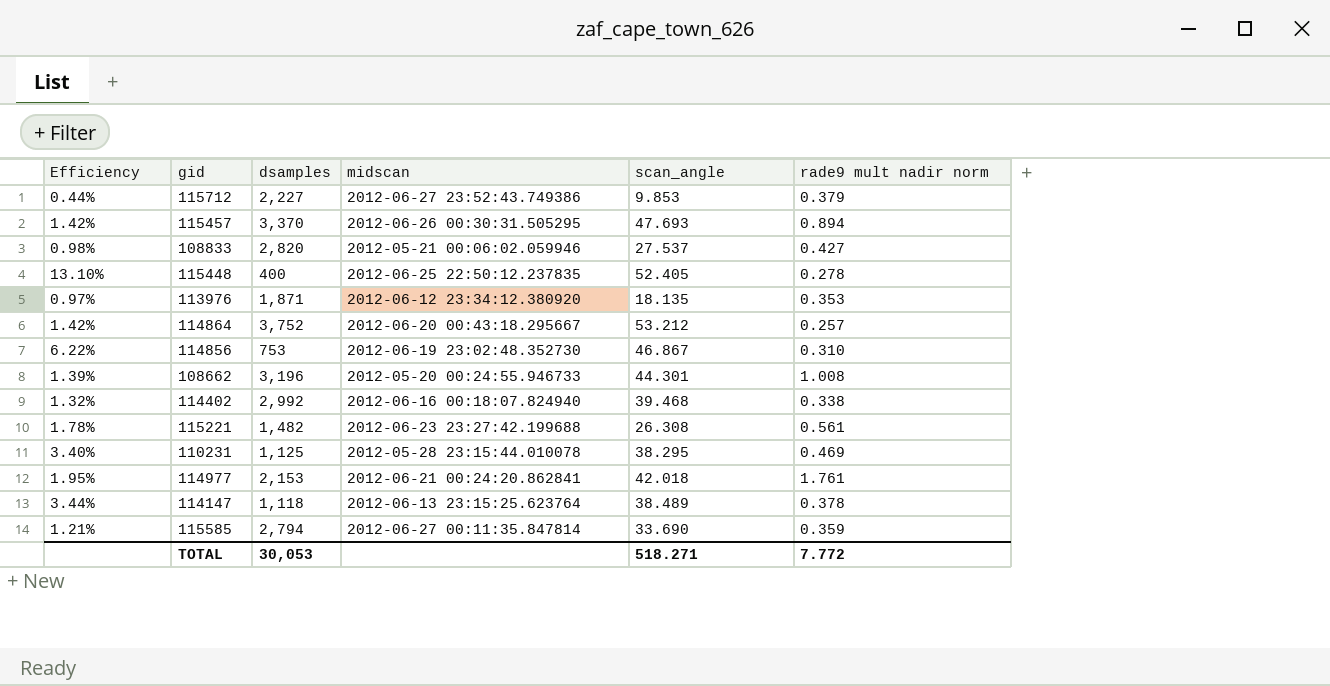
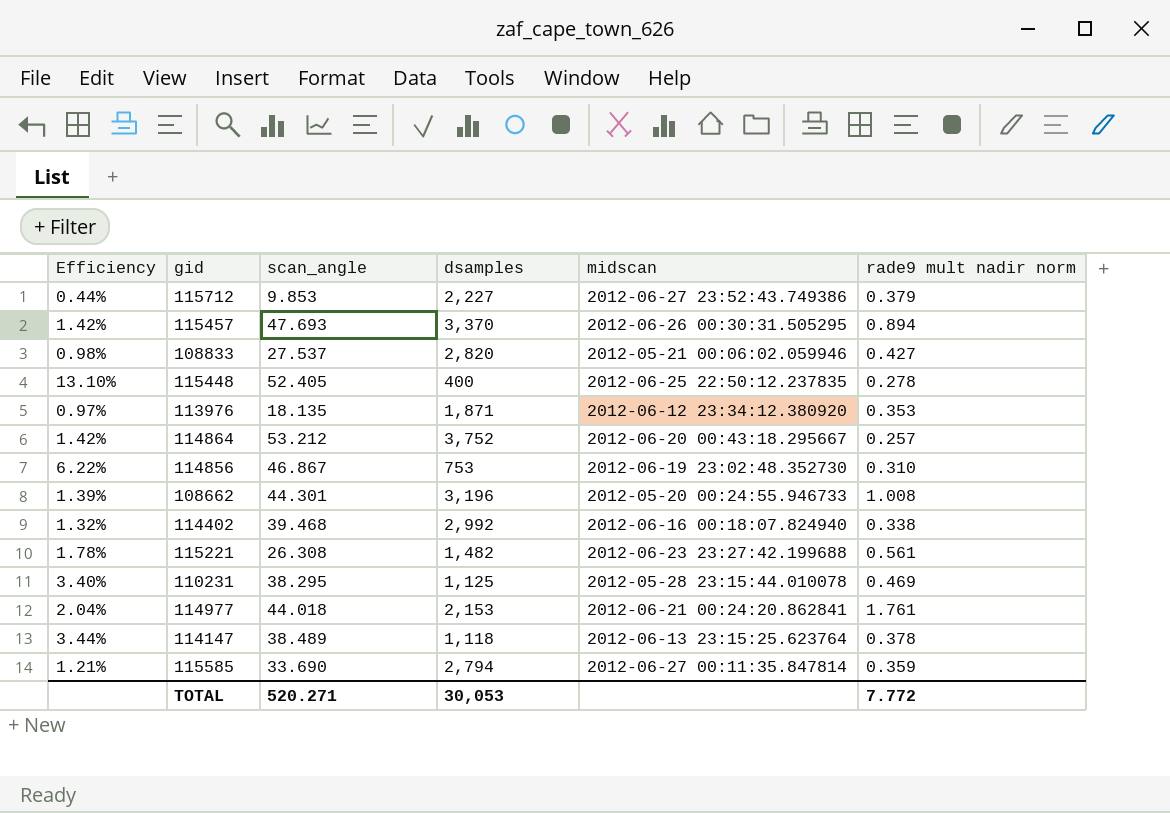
column scan_angle | position: 5 -> 3
114977 | Efficiency: 1.95% -> 2.04%
114977 | scan_angle: 42.018 -> 44.018
TOTAL | scan_angle: 518.271 -> 520.271

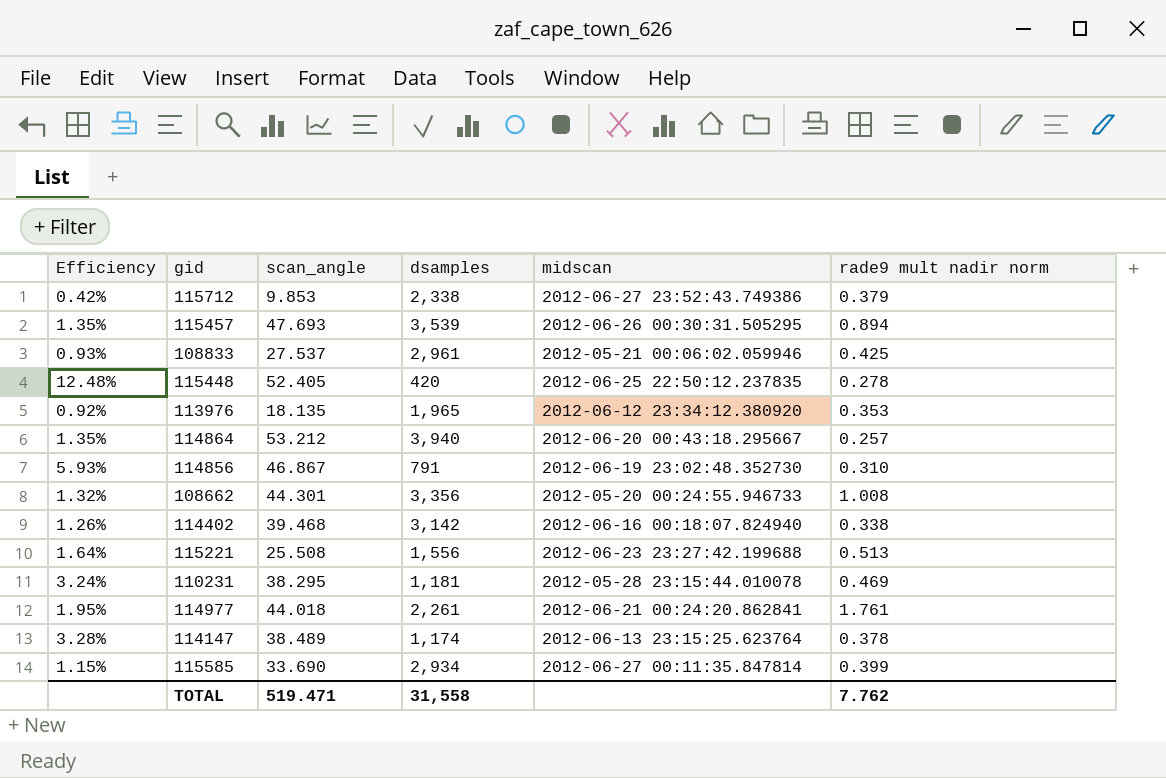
115712 | Efficiency: 0.44% -> 0.42%
115712 | dsamples: 2,227 -> 2,338
115457 | Efficiency: 1.42% -> 1.35%
115457 | dsamples: 3,370 -> 3,539
108833 | Efficiency: 0.98% -> 0.93%
108833 | dsamples: 2,820 -> 2,961
108833 | rade9 mult nadir norm: 0.427 -> 0.425
115448 | Efficiency: 13.10% -> 12.48%
115448 | dsamples: 400 -> 420
113976 | Efficiency: 0.97% -> 0.92%
113976 | dsamples: 1,871 -> 1,965
114864 | Efficiency: 1.42% -> 1.35%
114864 | dsamples: 3,752 -> 3,940
114856 | Efficiency: 6.22% -> 5.93%
114856 | dsamples: 753 -> 791
108662 | Efficiency: 1.39% -> 1.32%
108662 | dsamples: 3,196 -> 3,356
114402 | Efficiency: 1.32% -> 1.26%
114402 | dsamples: 2,992 -> 3,142
115221 | Efficiency: 1.78% -> 1.64%
115221 | scan_angle: 26.308 -> 25.508
115221 | dsamples: 1,482 -> 1,556
115221 | rade9 mult nadir norm: 0.561 -> 0.513
110231 | Efficiency: 3.40% -> 3.24%
110231 | dsamples: 1,125 -> 1,181
114977 | Efficiency: 2.04% -> 1.95%
114977 | dsamples: 2,153 -> 2,261
114147 | Efficiency: 3.44% -> 3.28%
114147 | dsamples: 1,118 -> 1,174
115585 | Efficiency: 1.21% -> 1.15%
115585 | dsamples: 2,794 -> 2,934
115585 | rade9 mult nadir norm: 0.359 -> 0.399
TOTAL | scan_angle: 520.271 -> 519.471
TOTAL | dsamples: 30,053 -> 31,558
TOTAL | rade9 mult nadir norm: 7.772 -> 7.762

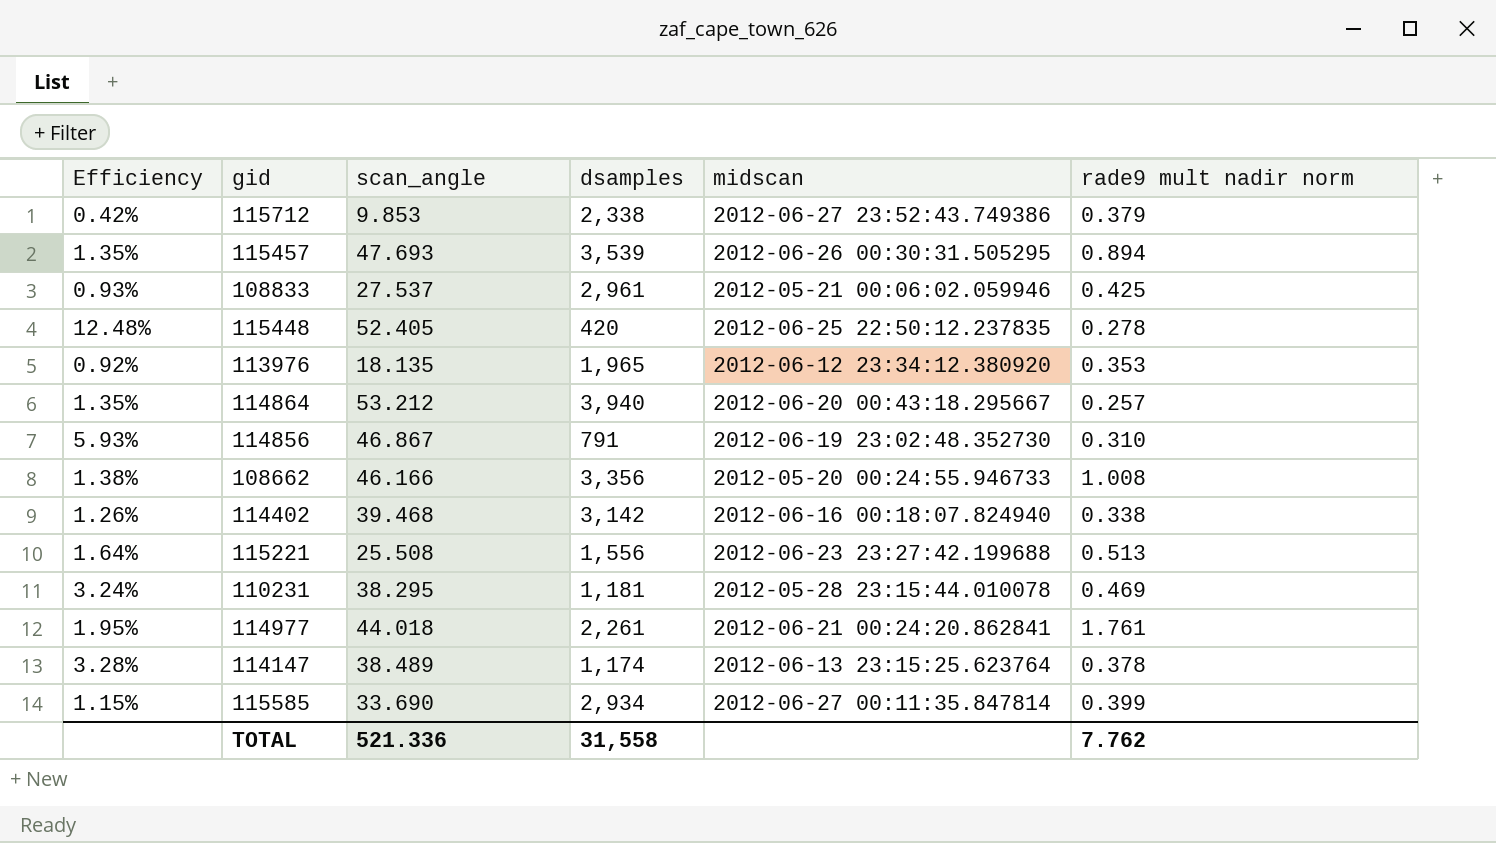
108662 | Efficiency: 1.32% -> 1.38%
108662 | scan_angle: 44.301 -> 46.166
TOTAL | scan_angle: 519.471 -> 521.336

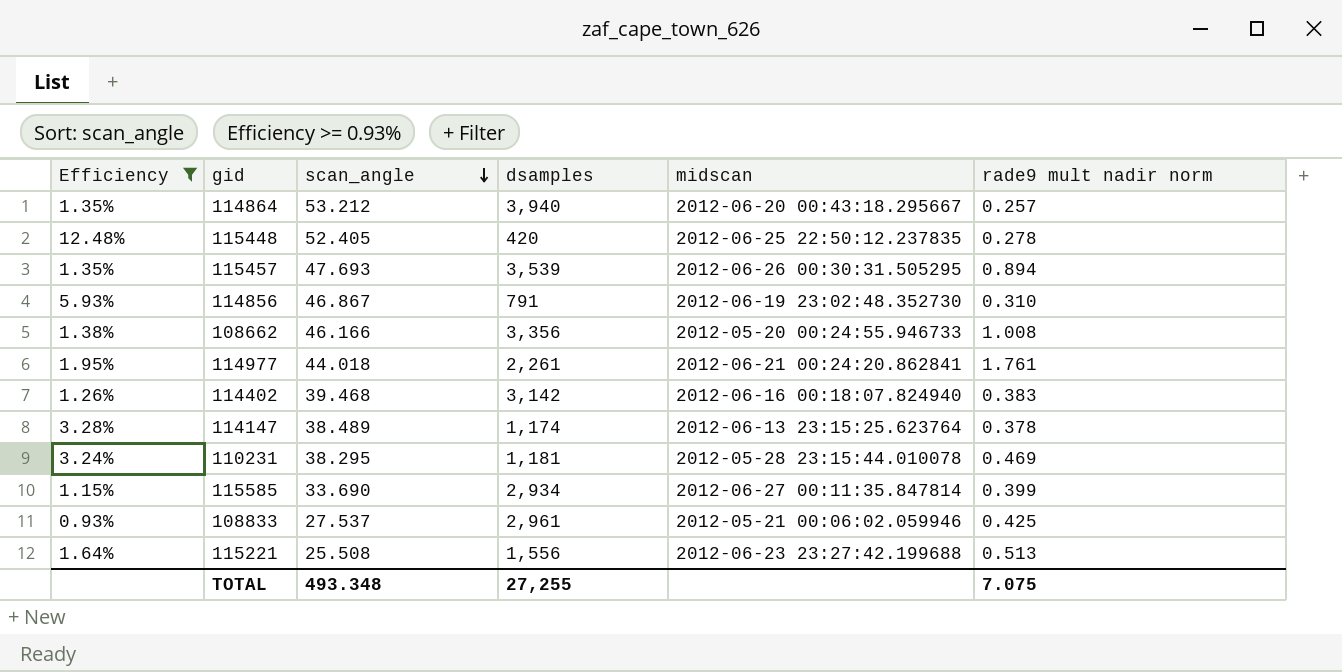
filter: none -> Efficiency >= 0.93%
row order: none -> scan_angle descending
114402 | rade9 mult nadir norm: 0.338 -> 0.383
TOTAL | scan_angle: 521.336 -> 493.348
TOTAL | dsamples: 31,558 -> 27,255
TOTAL | rade9 mult nadir norm: 7.762 -> 7.075

